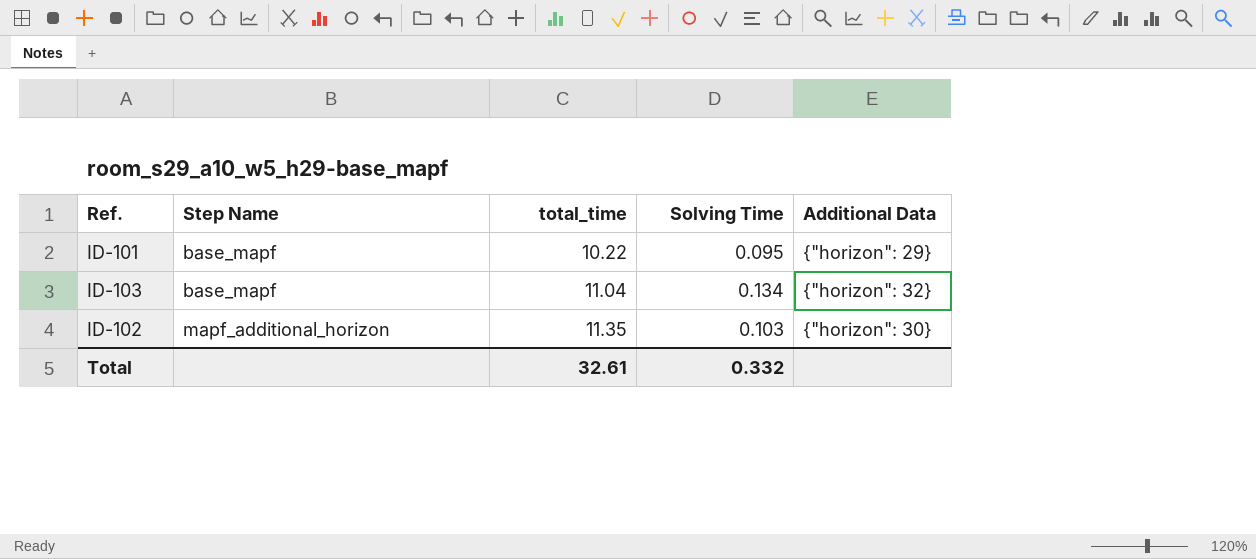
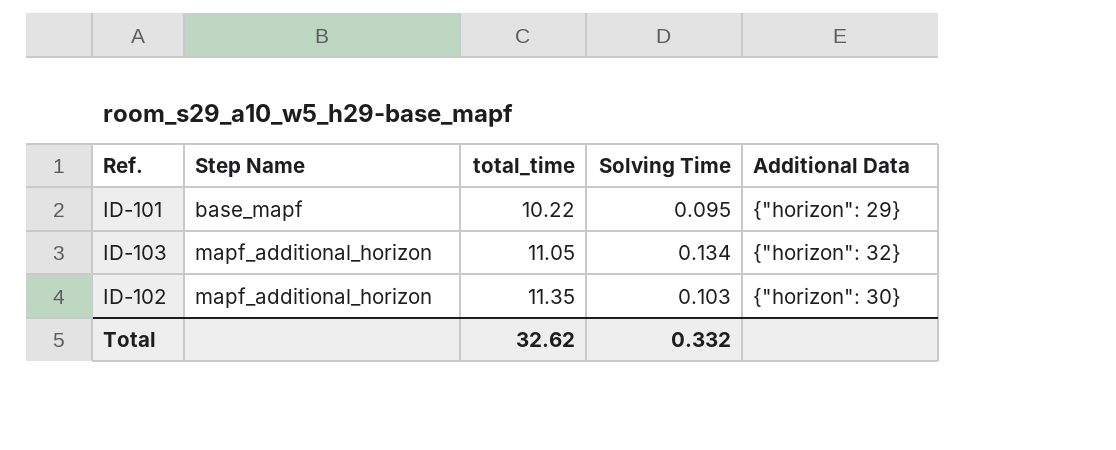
ID-103 | Step Name: base_mapf -> mapf_additional_horizon
ID-103 | total_time: 11.04 -> 11.05
Total | total_time: 32.61 -> 32.62

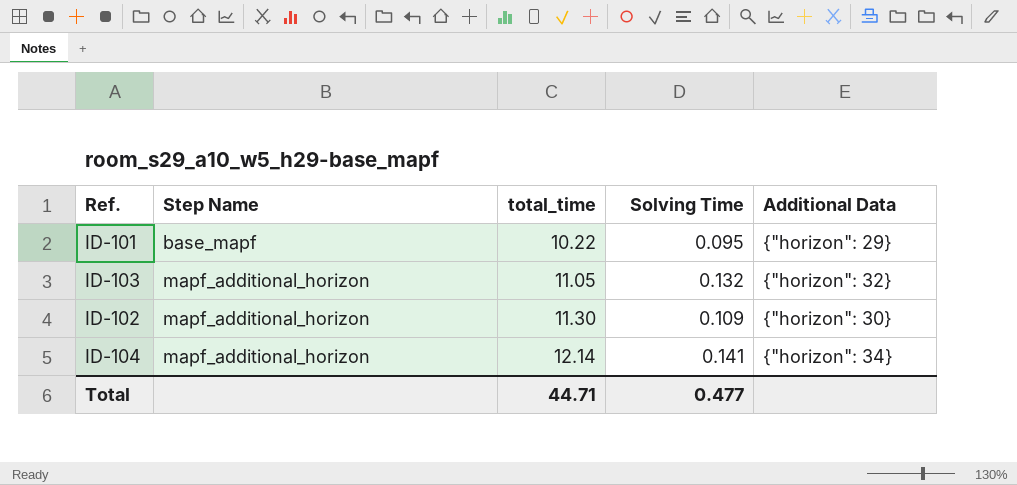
ID-103 | Solving Time: 0.134 -> 0.132
ID-102 | total_time: 11.35 -> 11.30
ID-102 | Solving Time: 0.103 -> 0.109
row ID-104: none -> mapf_additional_horizon | 12.14 | 0.141 | {"horizon": 34}
Total | total_time: 32.62 -> 44.71
Total | Solving Time: 0.332 -> 0.477

